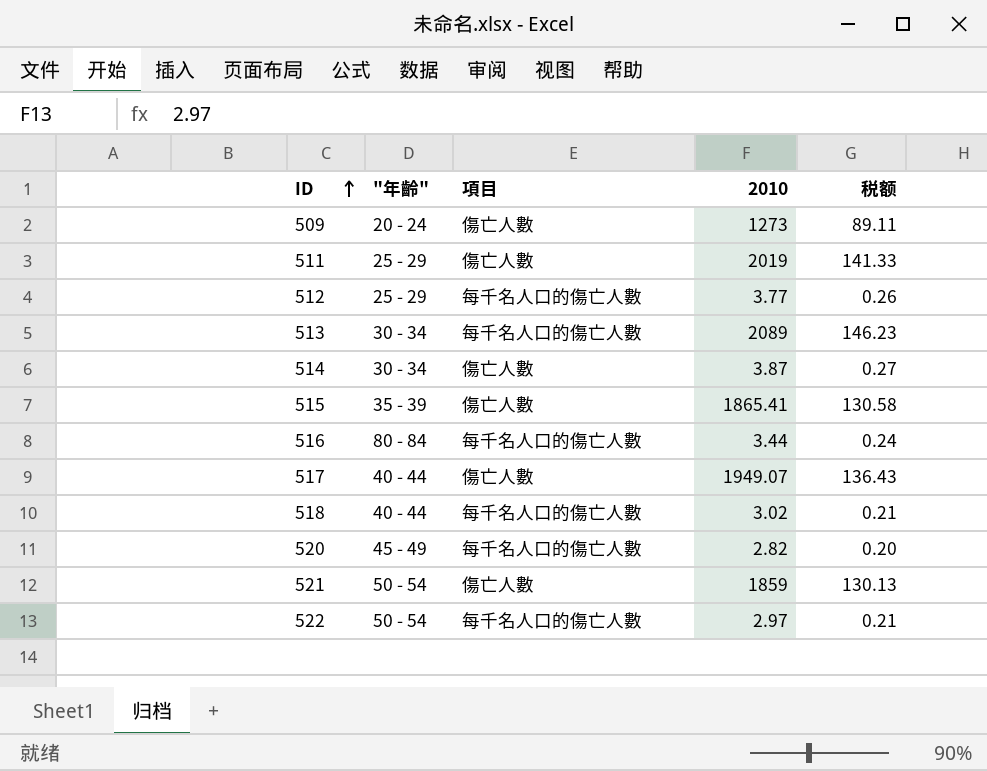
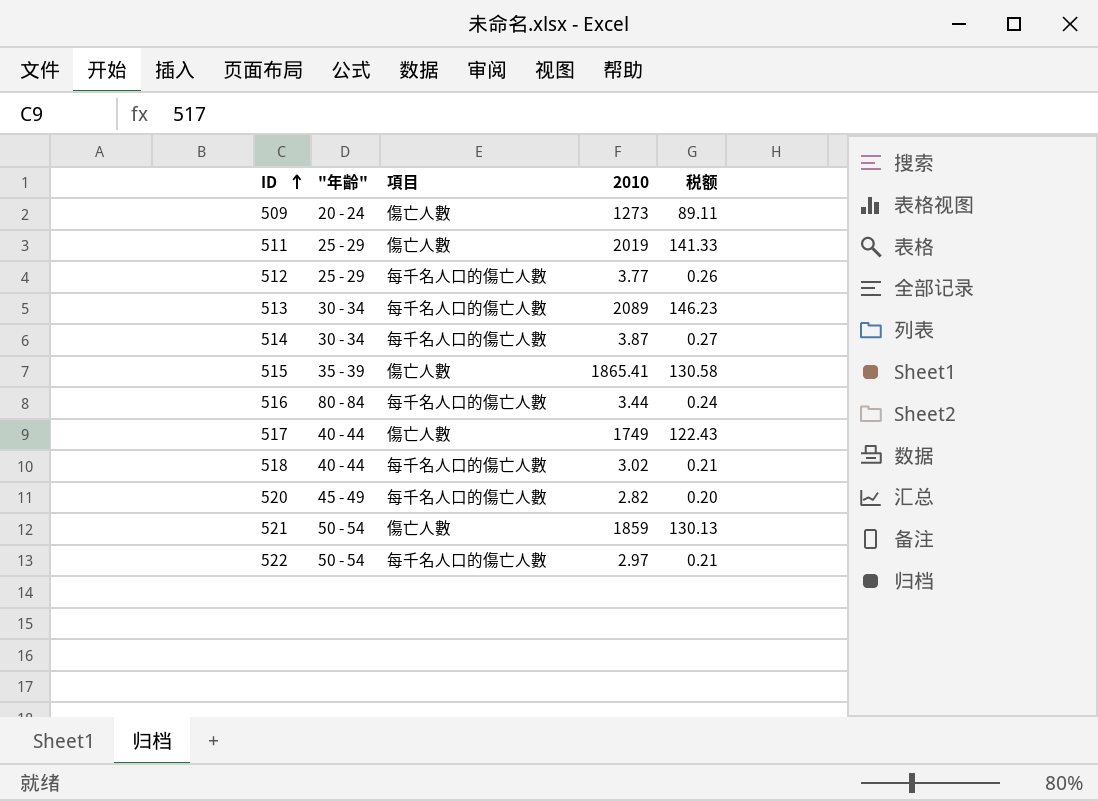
514 | 項目: 傷亡人數 -> 每千名人口的傷亡人數
517 | 2010: 1949.07 -> 1749
517 | 税额: 136.43 -> 122.43

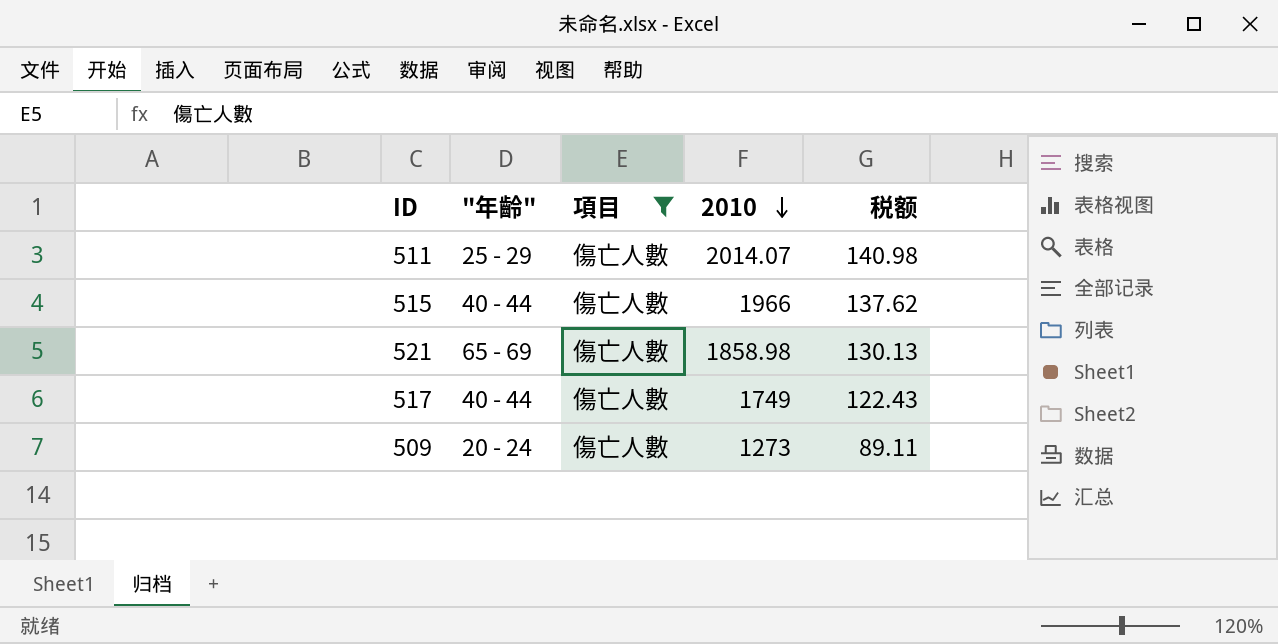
filter: none -> 項目 = 傷亡人數
row order: ID ascending -> 2010 descending
511 | 2010: 2019 -> 2014.07
511 | 税额: 141.33 -> 140.98
515 | "年齡": 35 - 39 -> 40 - 44
515 | 2010: 1865.41 -> 1966
515 | 税额: 130.58 -> 137.62
521 | "年齡": 50 - 54 -> 65 - 69
521 | 2010: 1859 -> 1858.98

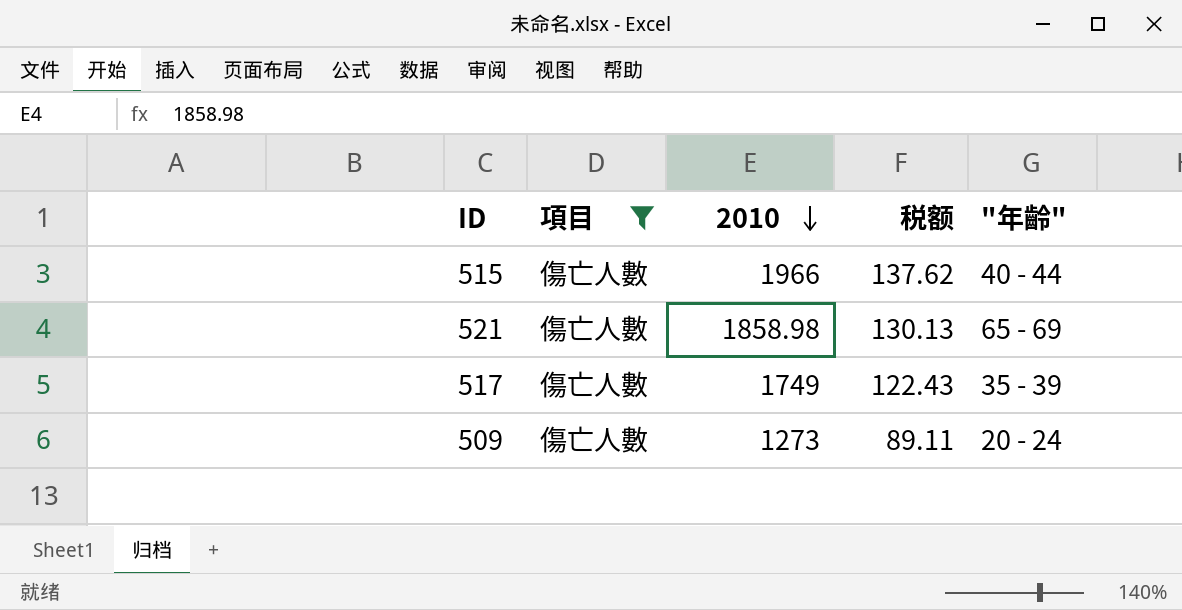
column "年齡" | position: 2 -> 5
row 511: 25 - 29 | 傷亡人數 | 2014.07 | 140.98 -> none
517 | "年齡": 40 - 44 -> 35 - 39

